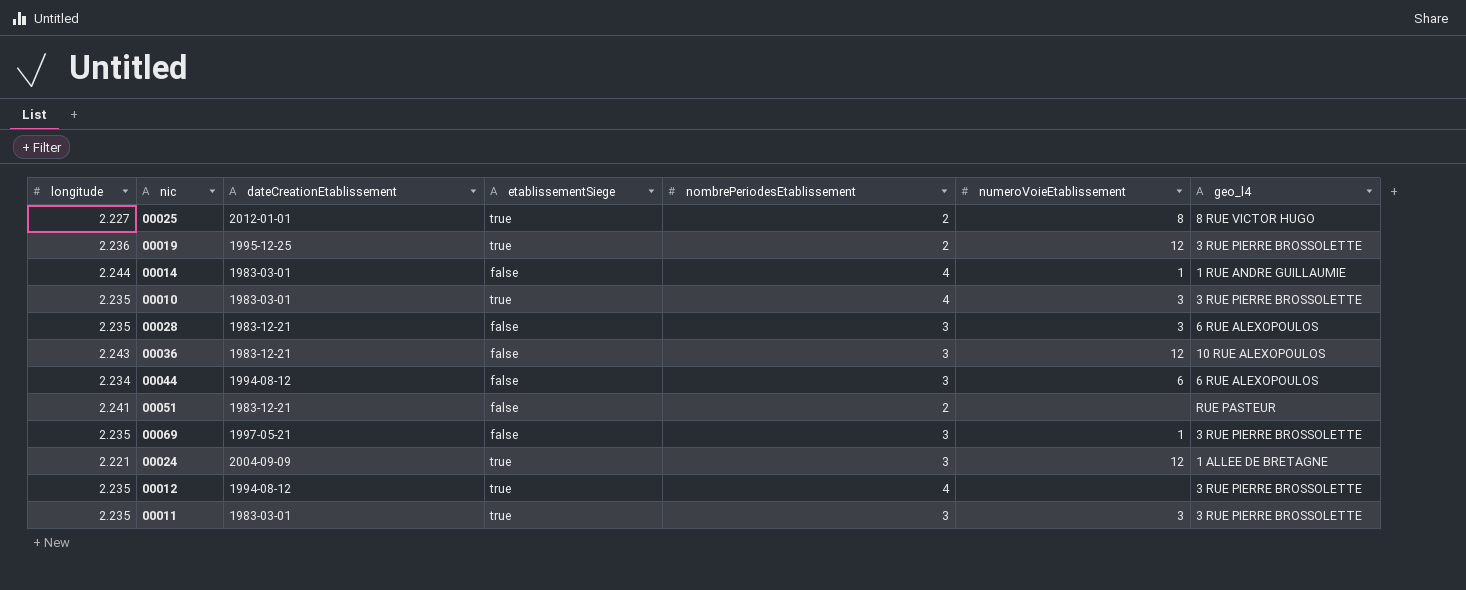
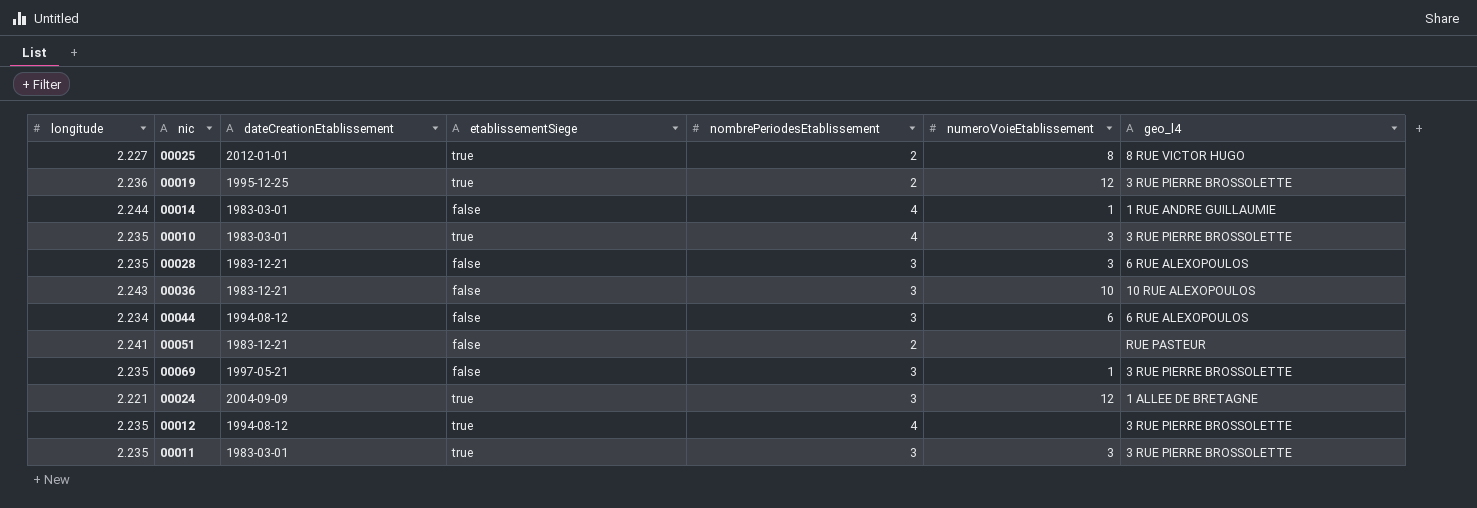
00036 | numeroVoieEtablissement: 12 -> 10

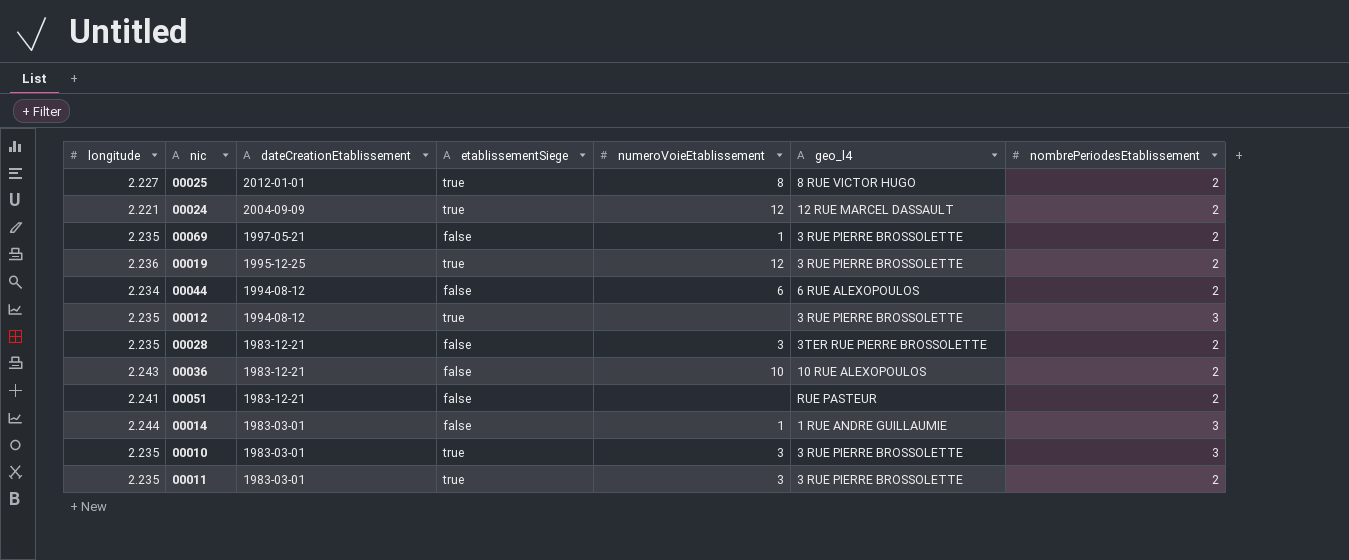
row order: none -> dateCreationEtablissement descending
column nombrePeriodesEtablissement | position: 5 -> 7
00024 | geo_l4: 1 ALLEE DE BRETAGNE -> 12 RUE MARCEL DASSAULT
00024 | nombrePeriodesEtablissement: 3 -> 2
00069 | nombrePeriodesEtablissement: 3 -> 2
00044 | nombrePeriodesEtablissement: 3 -> 2
00012 | nombrePeriodesEtablissement: 4 -> 3
00028 | geo_l4: 6 RUE ALEXOPOULOS -> 3TER RUE PIERRE BROSSOLETTE
00028 | nombrePeriodesEtablissement: 3 -> 2
00036 | nombrePeriodesEtablissement: 3 -> 2
00014 | nombrePeriodesEtablissement: 4 -> 3
00010 | nombrePeriodesEtablissement: 4 -> 3
00011 | nombrePeriodesEtablissement: 3 -> 2

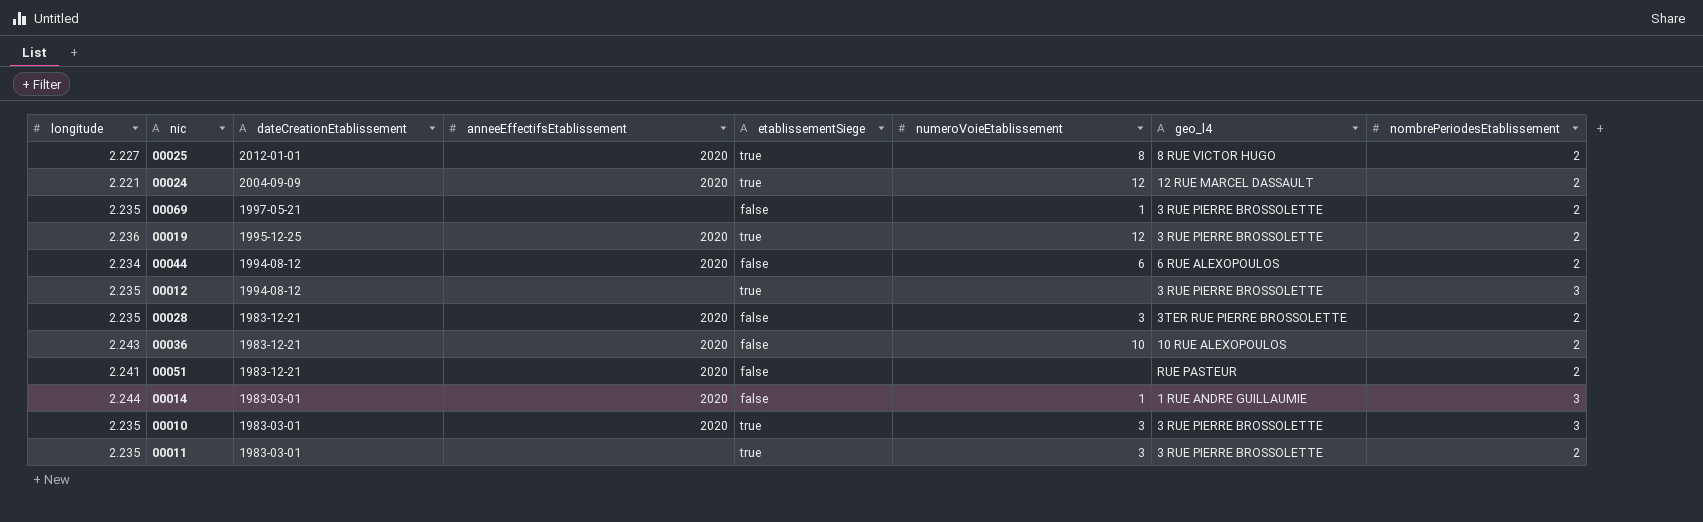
column anneeEffectifsEtablissement | position: none -> 4

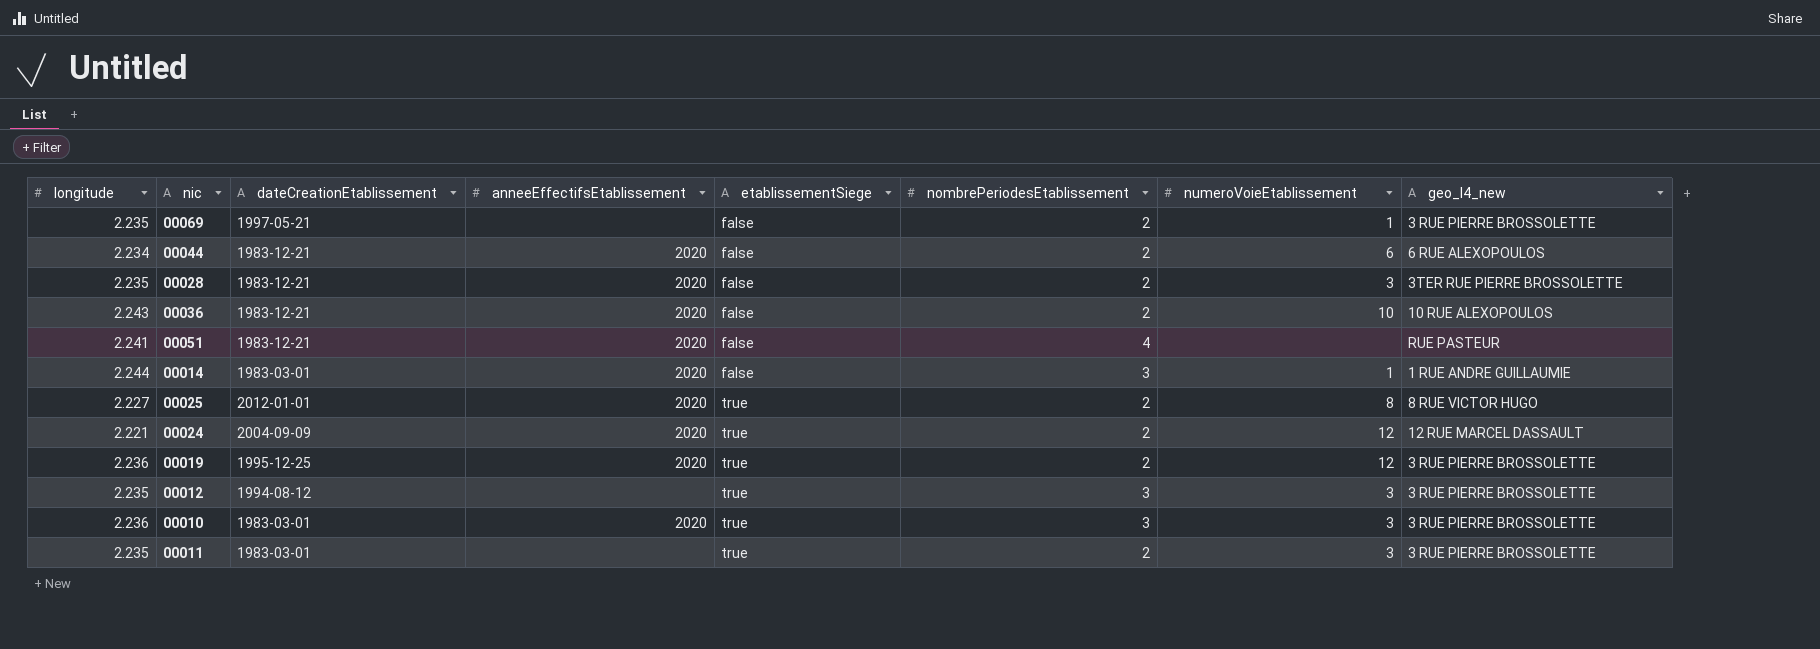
row order: dateCreationEtablissement descending -> etablissementSiege ascending
column nombrePeriodesEtablissement | position: 8 -> 6
column name: geo_l4 -> geo_l4_new
00044 | dateCreationEtablissement: 1994-08-12 -> 1983-12-21
00051 | nombrePeriodesEtablissement: 2 -> 4
00012 | numeroVoieEtablissement: none -> 3
00010 | longitude: 2.235 -> 2.236

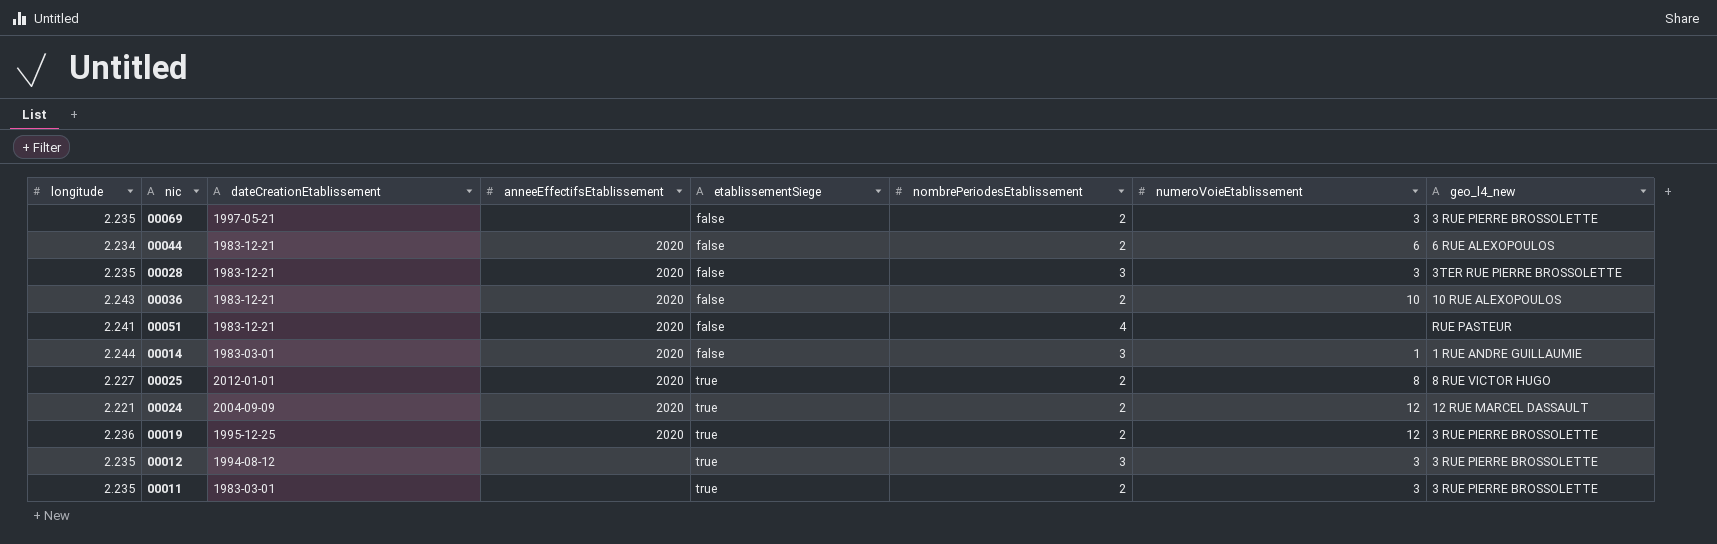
row 00010: 2.236 | 1983-03-01 | 2020 | true | 3 | 3 | 3 RUE PIERRE BROSSOLETTE -> none
00069 | numeroVoieEtablissement: 1 -> 3
00028 | nombrePeriodesEtablissement: 2 -> 3

